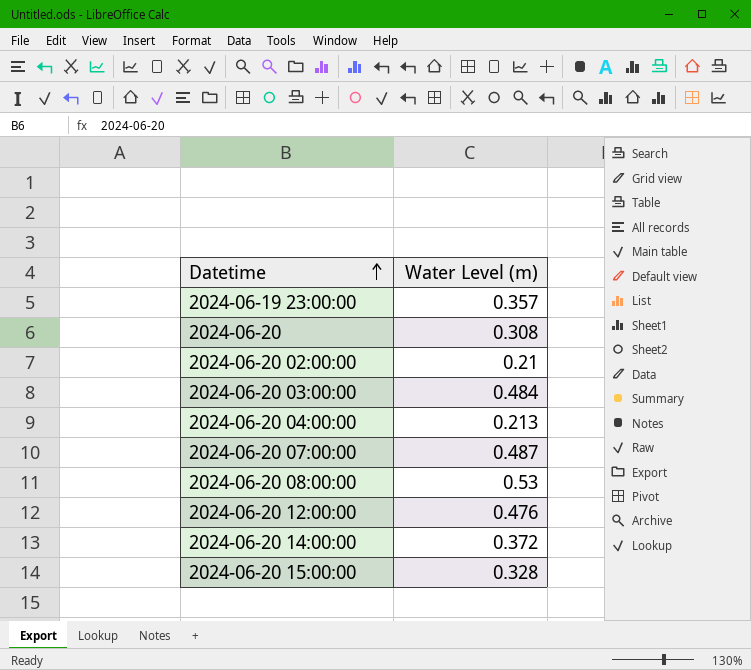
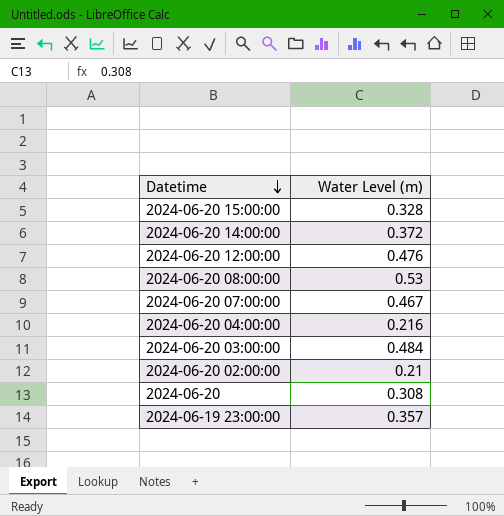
row order: Datetime ascending -> Datetime descending
2024-06-20 07:00:00 | Water Level (m): 0.487 -> 0.467
2024-06-20 04:00:00 | Water Level (m): 0.213 -> 0.216

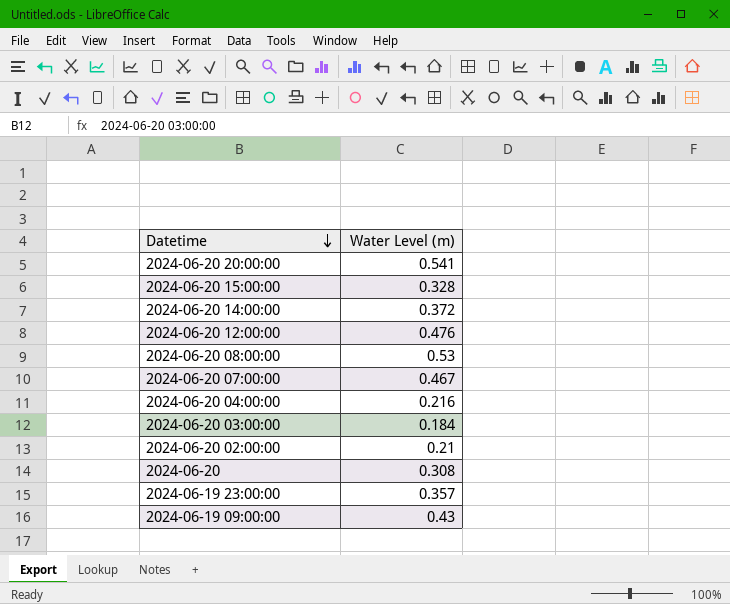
row 2024-06-20 20:00:00: none -> 0.541
2024-06-20 03:00:00 | Water Level (m): 0.484 -> 0.184
row 2024-06-19 09:00:00: none -> 0.43

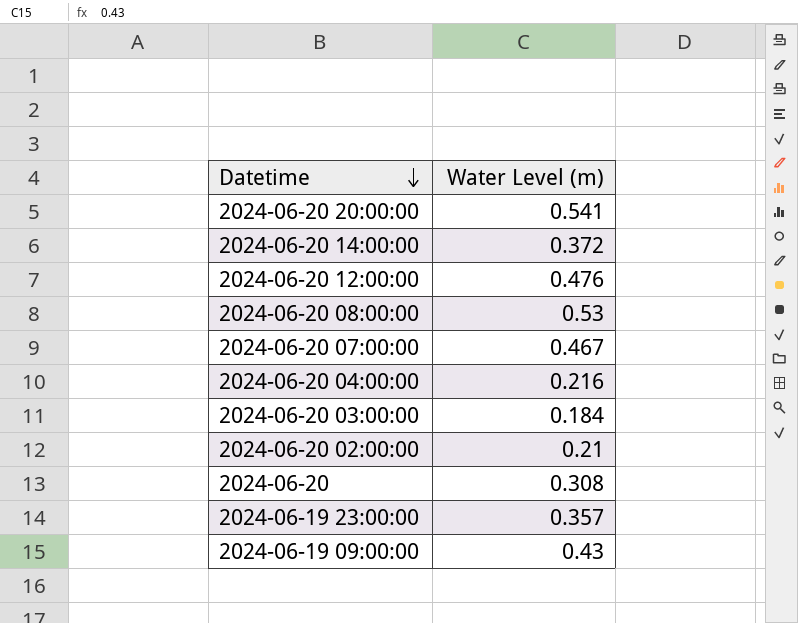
row 2024-06-20 15:00:00: 0.328 -> none

